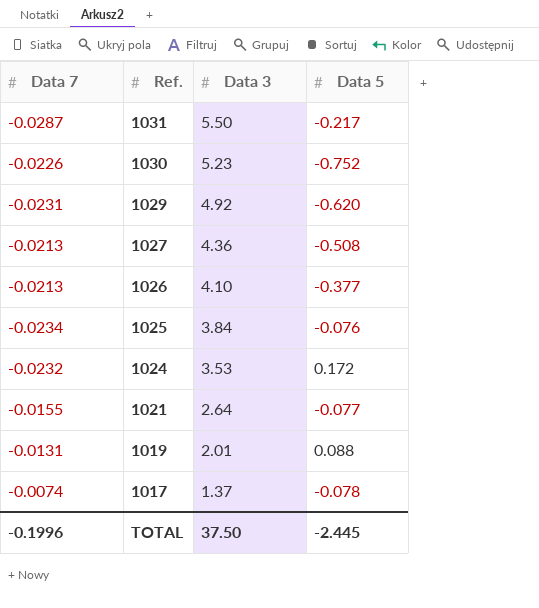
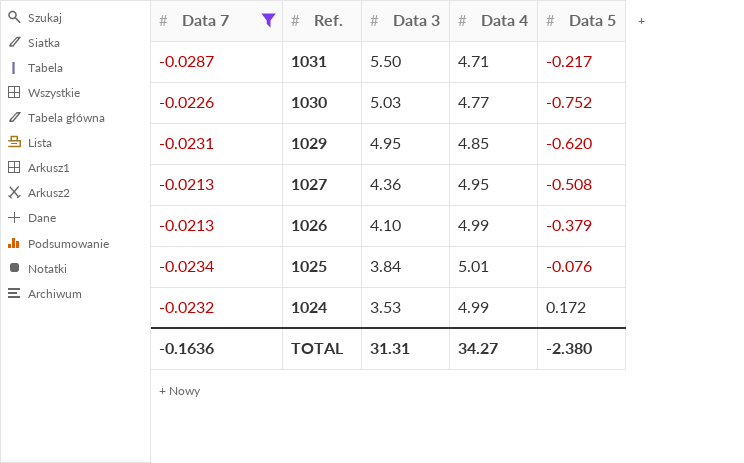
filter: none -> Data 7 <= -0.0213
column Data 4 | position: none -> 4
1030 | Data 3: 5.23 -> 5.03
1029 | Data 3: 4.92 -> 4.95
1026 | Data 5: -0.377 -> -0.379
TOTAL | Data 7: -0.1996 -> -0.1636
TOTAL | Data 3: 37.50 -> 31.31
TOTAL | Data 5: -2.445 -> -2.380

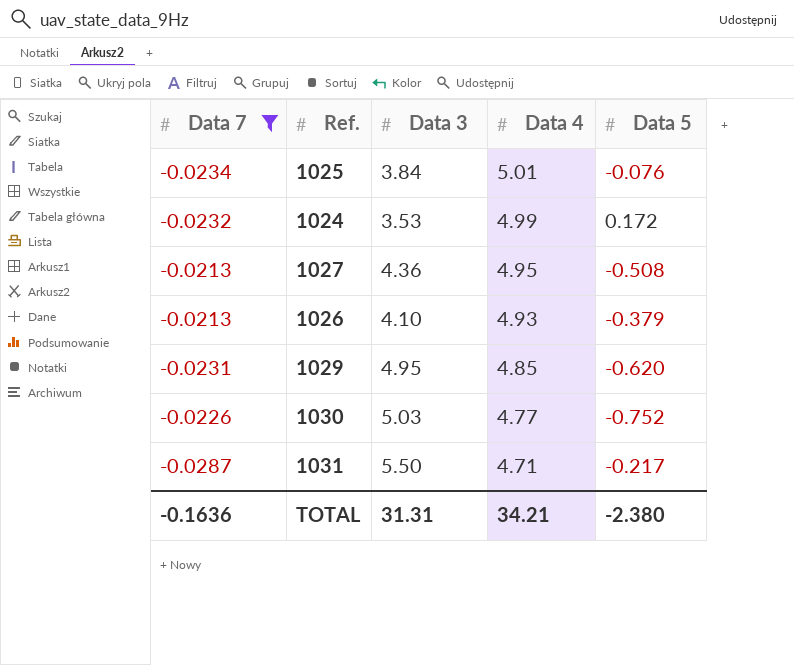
row order: Ref. descending -> Data 4 descending
1026 | Data 4: 4.99 -> 4.93
TOTAL | Data 4: 34.27 -> 34.21

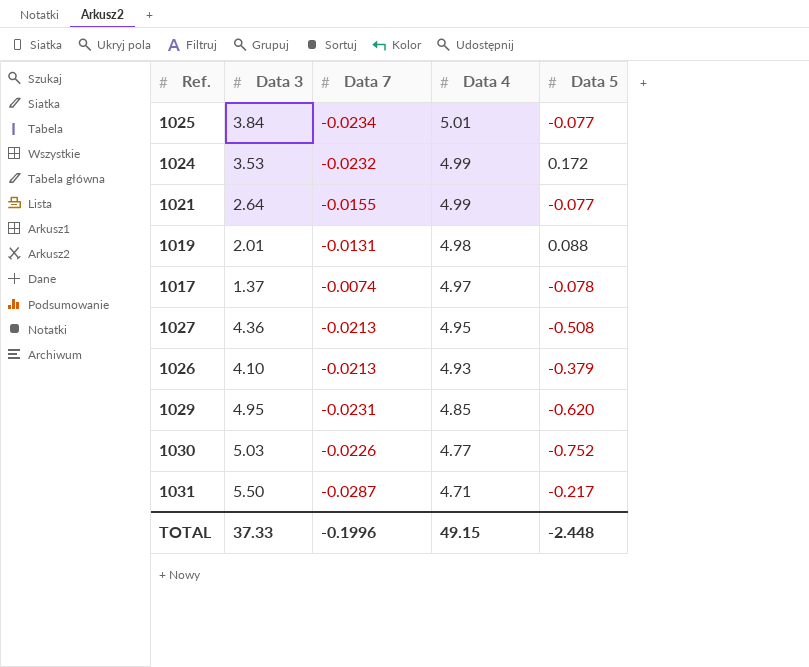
filter: Data 7 <= -0.0213 -> none
column Data 7 | position: 1 -> 3
1025 | Data 5: -0.076 -> -0.077
TOTAL | Data 3: 31.31 -> 37.33
TOTAL | Data 7: -0.1636 -> -0.1996
TOTAL | Data 4: 34.21 -> 49.15
TOTAL | Data 5: -2.380 -> -2.448

